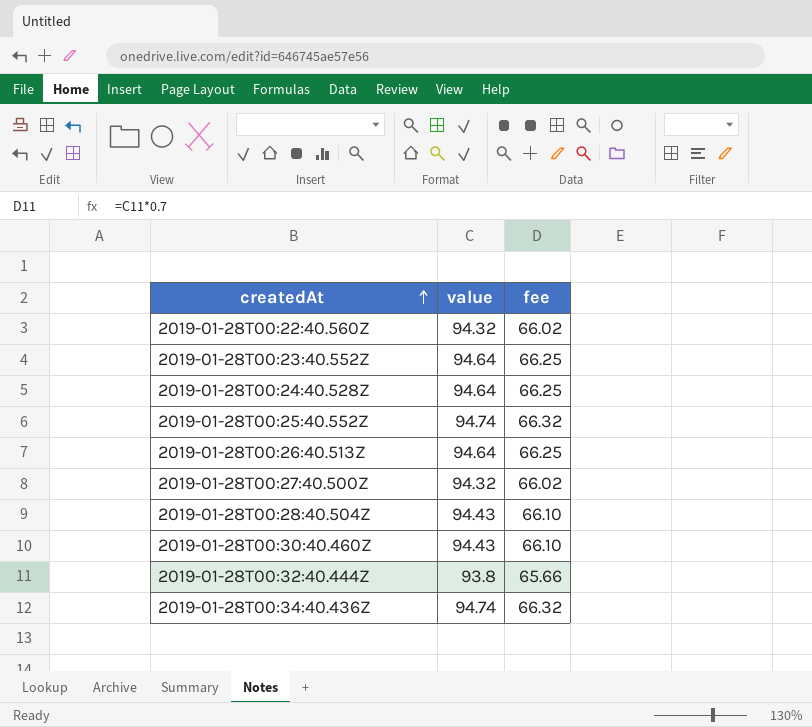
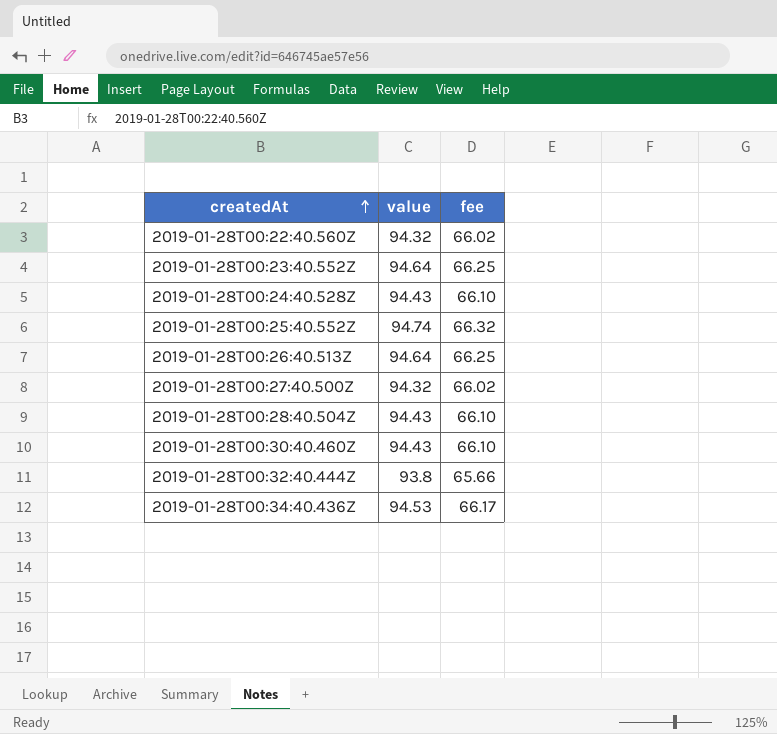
2019-01-28T00:24:40.528Z | value: 94.64 -> 94.43
2019-01-28T00:24:40.528Z | fee: 66.25 -> 66.10
2019-01-28T00:34:40.436Z | value: 94.74 -> 94.53
2019-01-28T00:34:40.436Z | fee: 66.32 -> 66.17

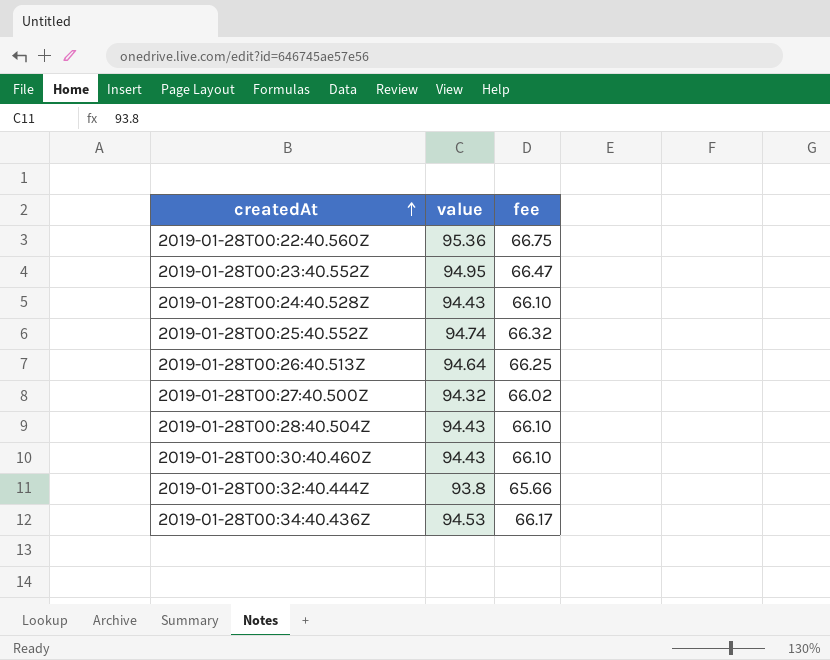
2019-01-28T00:22:40.560Z | value: 94.32 -> 95.36
2019-01-28T00:22:40.560Z | fee: 66.02 -> 66.75
2019-01-28T00:23:40.552Z | value: 94.64 -> 94.95
2019-01-28T00:23:40.552Z | fee: 66.25 -> 66.47

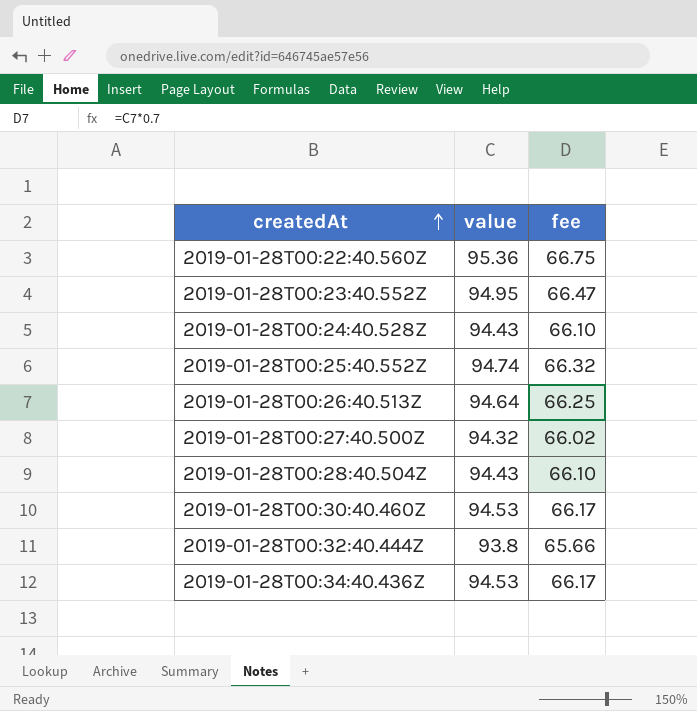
2019-01-28T00:30:40.460Z | value: 94.43 -> 94.53
2019-01-28T00:30:40.460Z | fee: 66.10 -> 66.17

